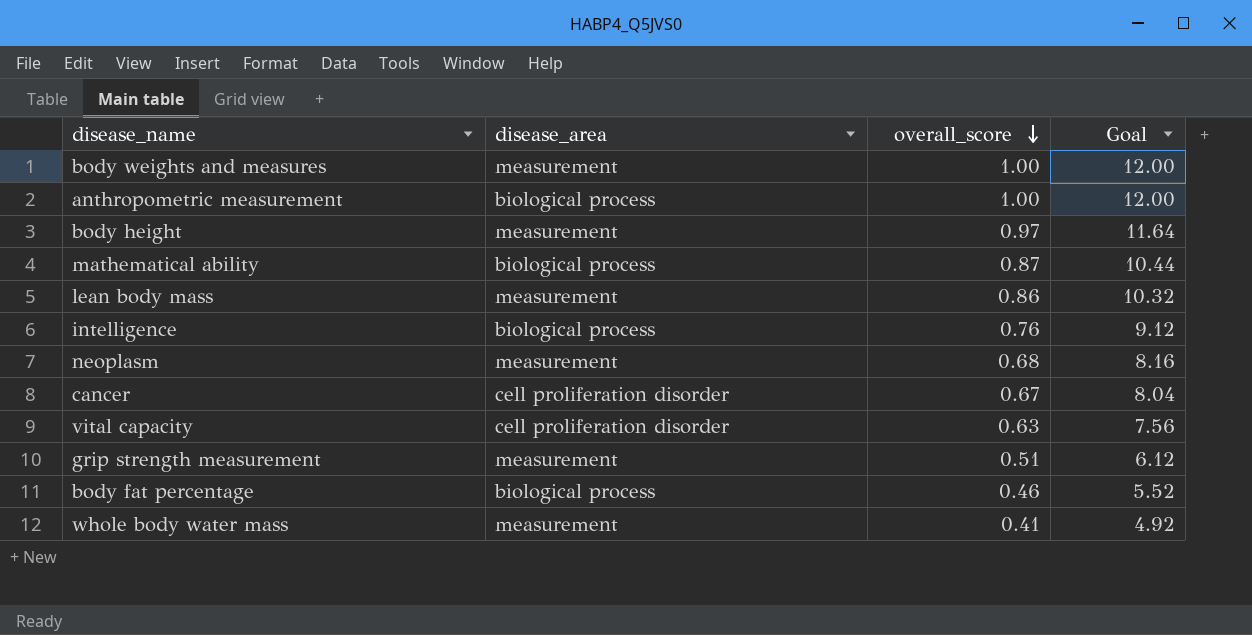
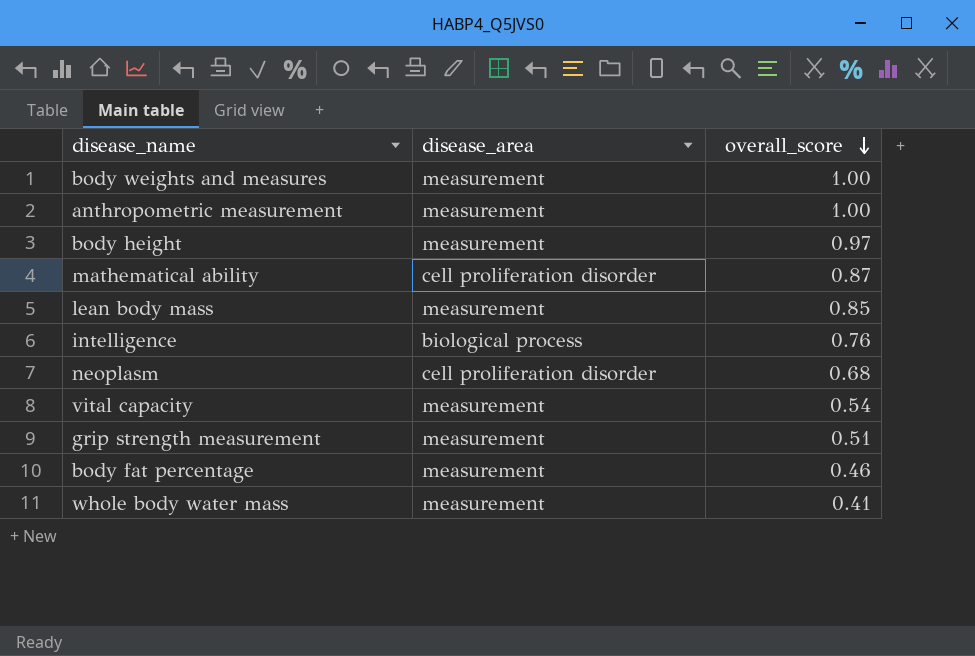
column Goal | formula: [overall_score] * 12 -> none
row cancer: cell proliferation disorder | 0.67 | 8.04 -> none
anthropometric measurement | disease_area: biological process -> measurement
mathematical ability | disease_area: biological process -> cell proliferation disorder
lean body mass | overall_score: 0.86 -> 0.85
neoplasm | disease_area: measurement -> cell proliferation disorder
vital capacity | disease_area: cell proliferation disorder -> measurement
vital capacity | overall_score: 0.63 -> 0.54
body fat percentage | disease_area: biological process -> measurement

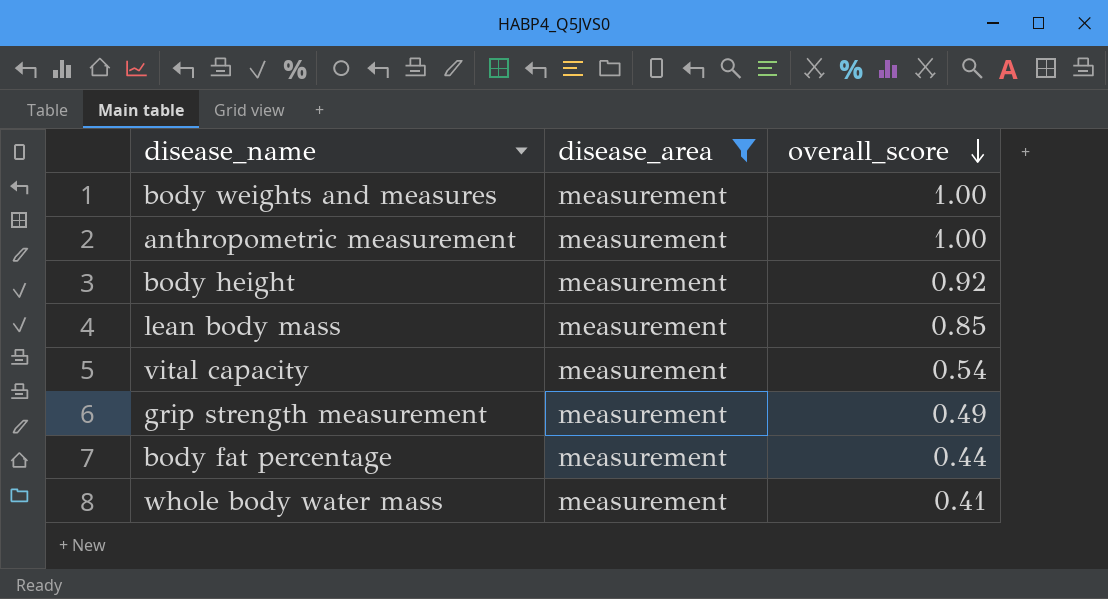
filter: none -> disease_area = measurement
body height | overall_score: 0.97 -> 0.92
grip strength measurement | overall_score: 0.51 -> 0.49
body fat percentage | overall_score: 0.46 -> 0.44

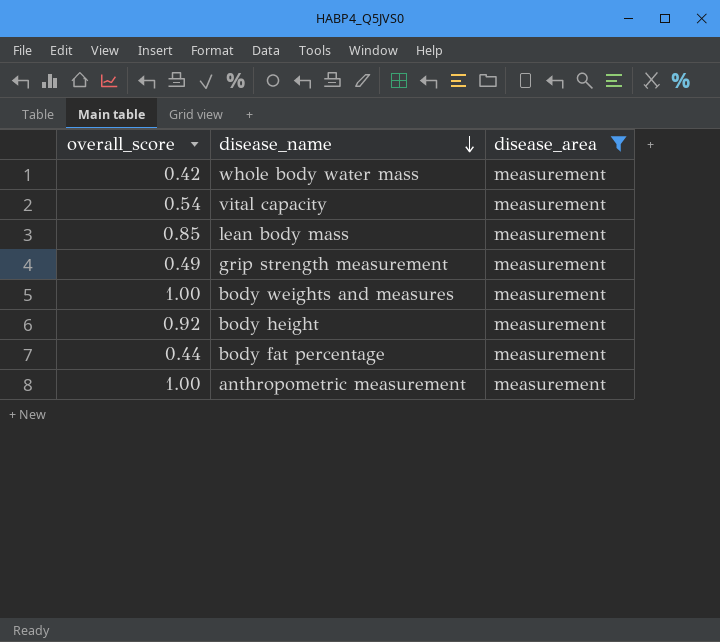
row order: overall_score descending -> disease_name descending
column overall_score | position: 3 -> 1
whole body water mass | overall_score: 0.41 -> 0.42

